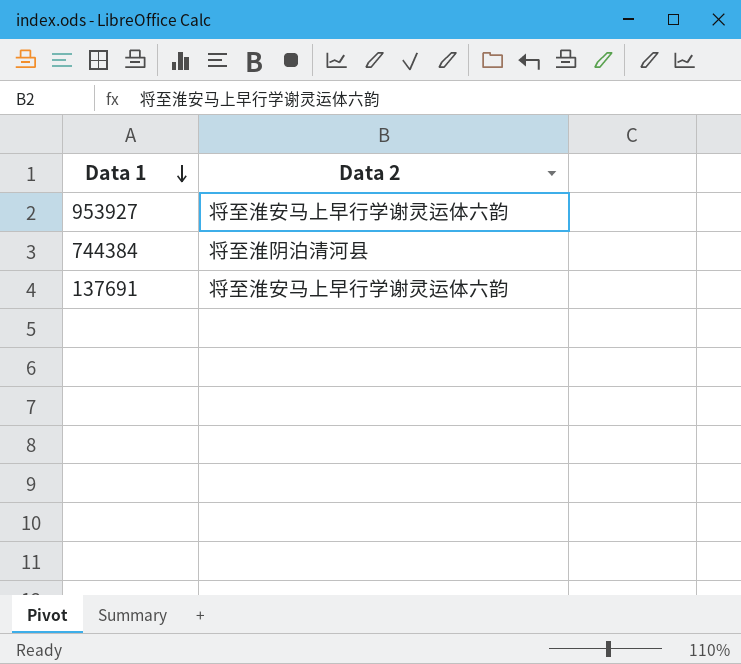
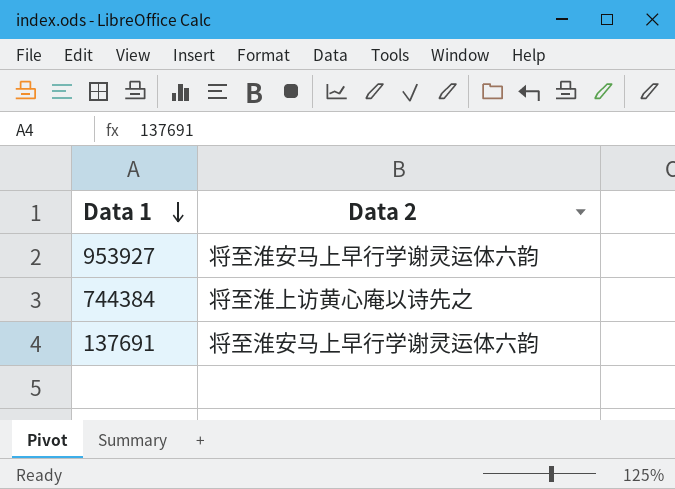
744384 | Data 2: 将至淮阴泊清河县 -> 将至淮上访黄心庵以诗先之

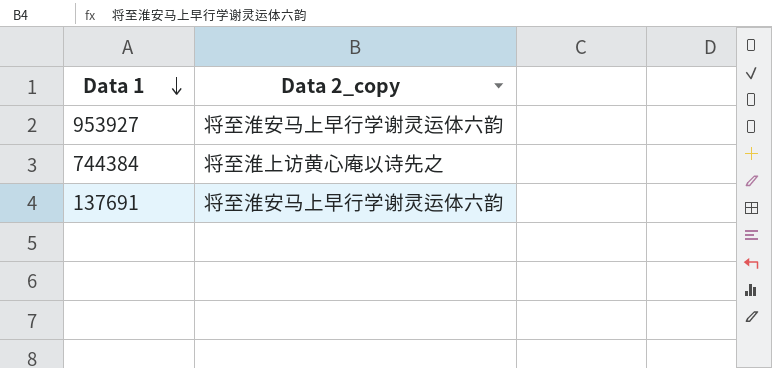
column name: Data 2 -> Data 2_copy

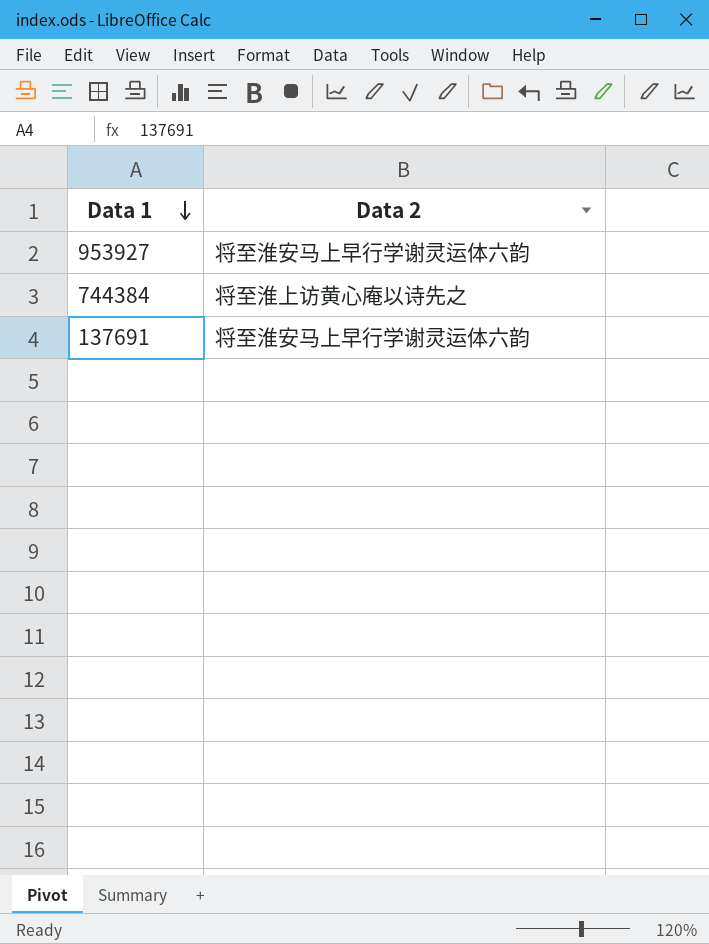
column name: Data 2_copy -> Data 2

